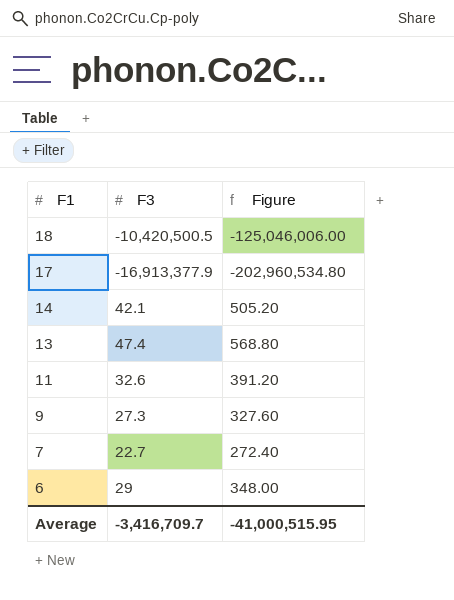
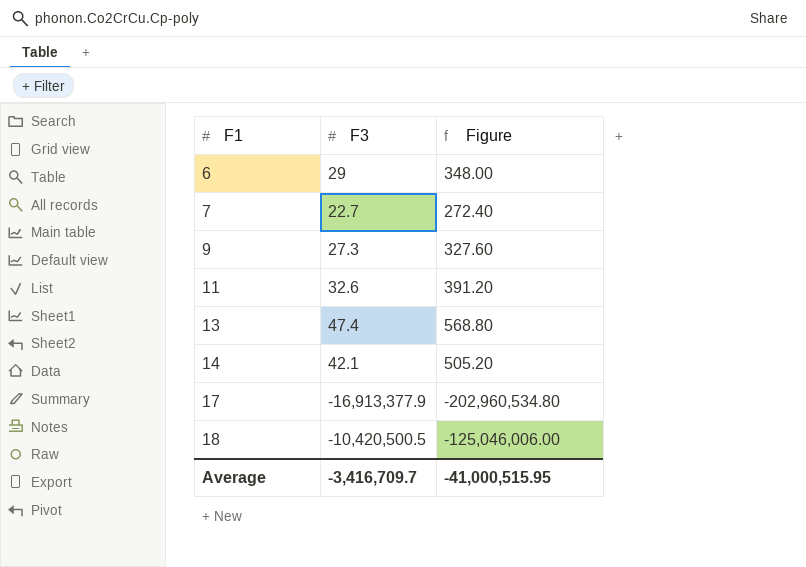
row order: F1 descending -> F1 ascending

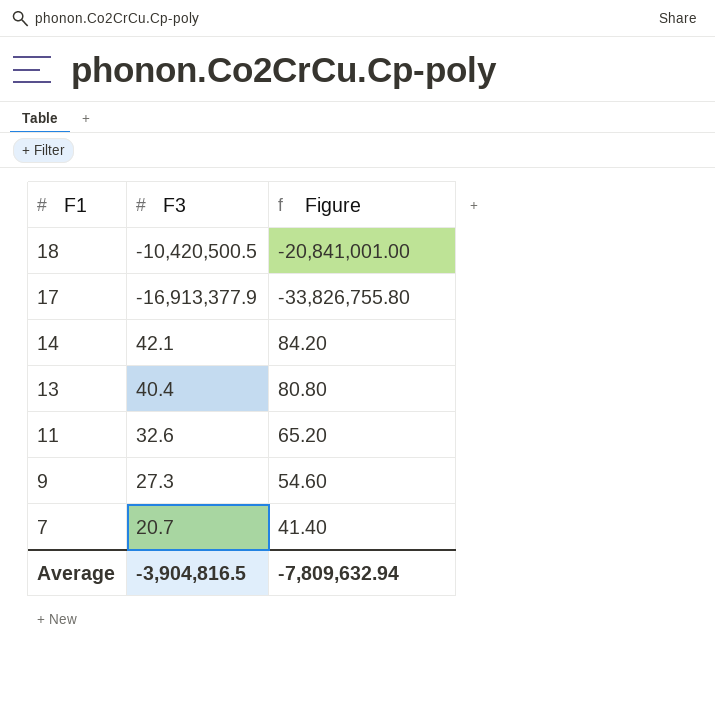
row order: F1 ascending -> F1 descending
column Figure | formula: [F3] * 12 -> [F3] * 2
row 6: 29 | 348.00 -> none
13 | F3: 47.4 -> 40.4
7 | F3: 22.7 -> 20.7
Average | F3: -3,416,709.7 -> -3,904,816.5
Average | Figure: -41,000,515.95 -> -7,809,632.94

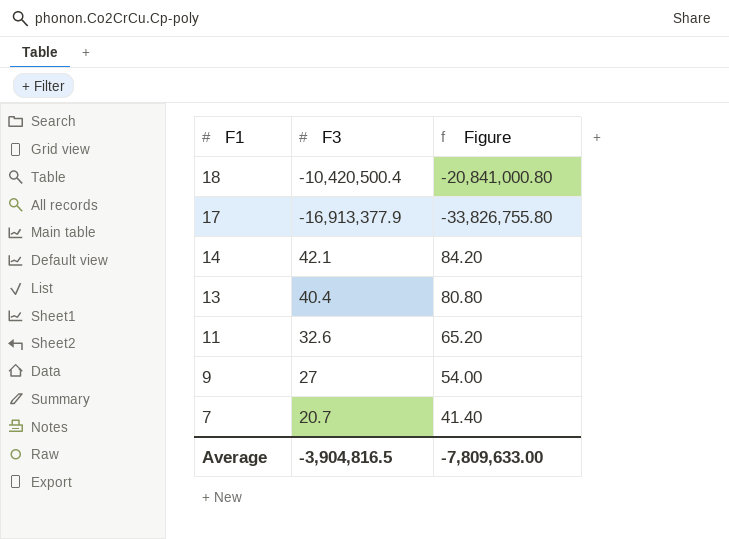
18 | F3: -10,420,500.5 -> -10,420,500.4
18 | Figure: -20,841,001.00 -> -20,841,000.80
9 | F3: 27.3 -> 27
9 | Figure: 54.60 -> 54.00
Average | Figure: -7,809,632.94 -> -7,809,633.00

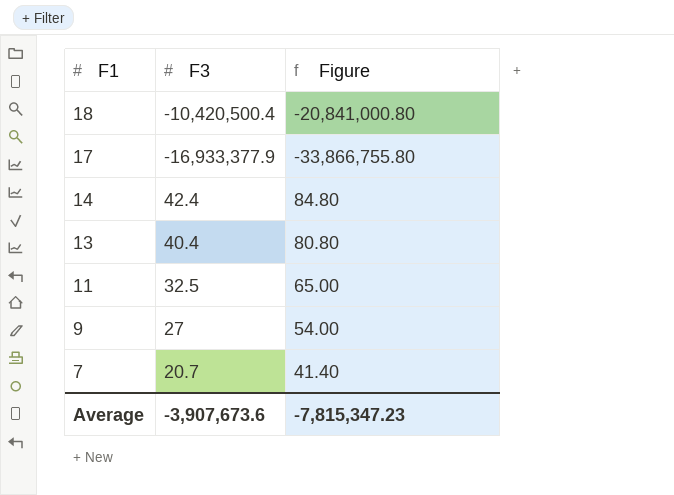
17 | F3: -16,913,377.9 -> -16,933,377.9
17 | Figure: -33,826,755.80 -> -33,866,755.80
14 | F3: 42.1 -> 42.4
14 | Figure: 84.20 -> 84.80
11 | F3: 32.6 -> 32.5
11 | Figure: 65.20 -> 65.00
Average | F3: -3,904,816.5 -> -3,907,673.6
Average | Figure: -7,809,633.00 -> -7,815,347.23

